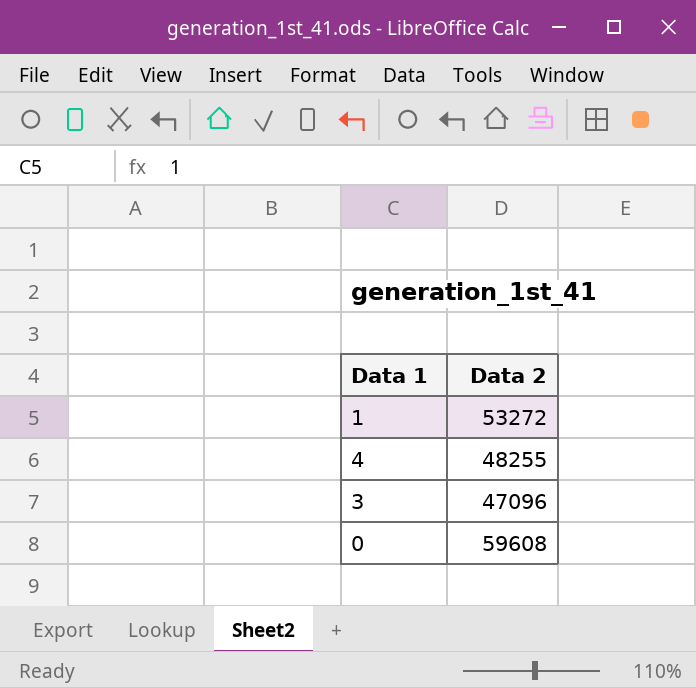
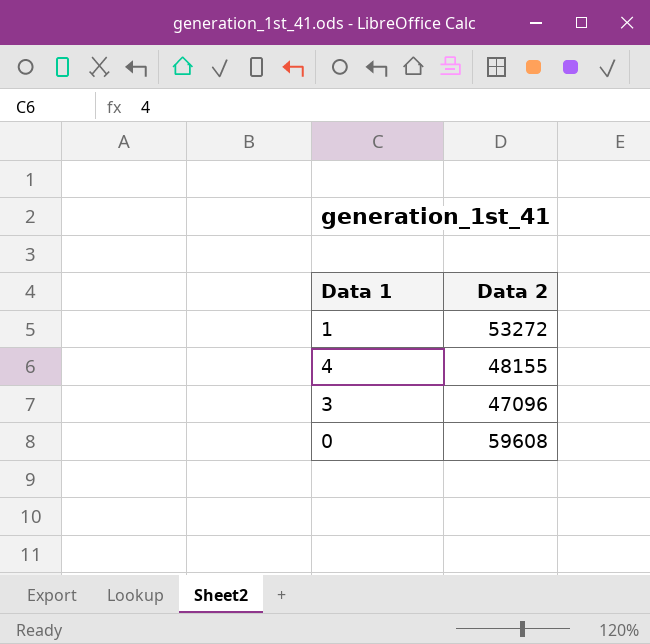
4 | Data 2: 48255 -> 48155

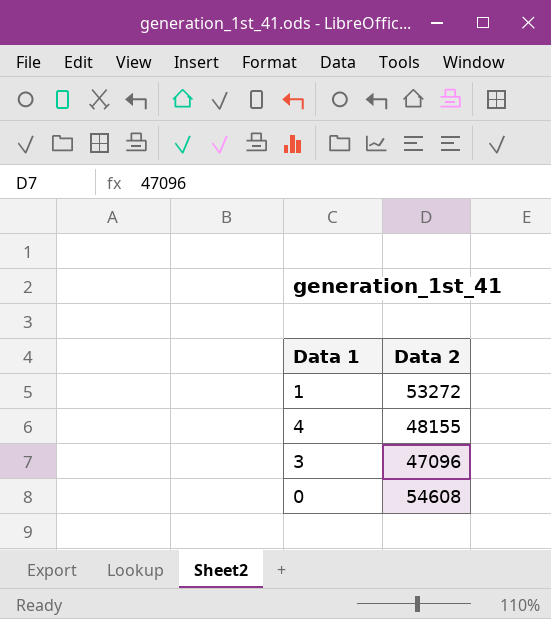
0 | Data 2: 59608 -> 54608

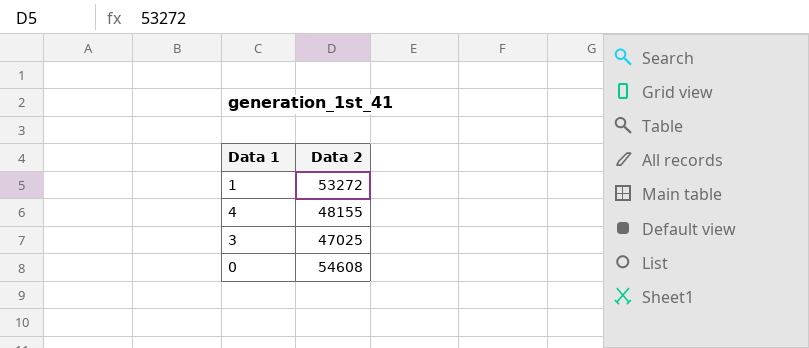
3 | Data 2: 47096 -> 47025

